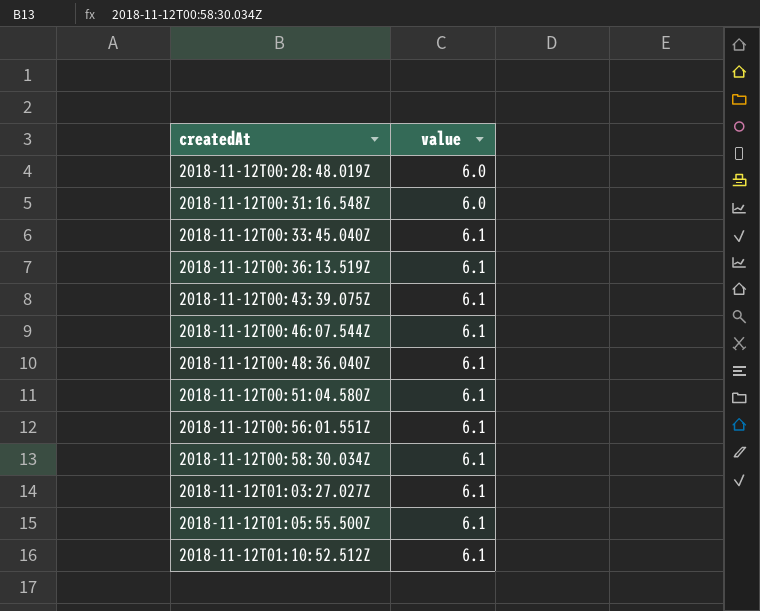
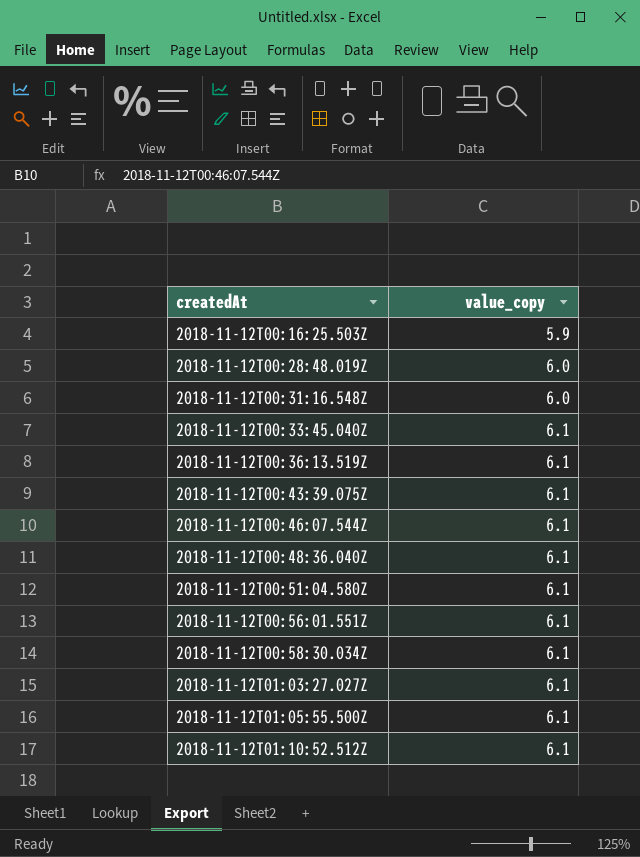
column name: value -> value_copy
row 2018-11-12T00:16:25.503Z: none -> 5.9

